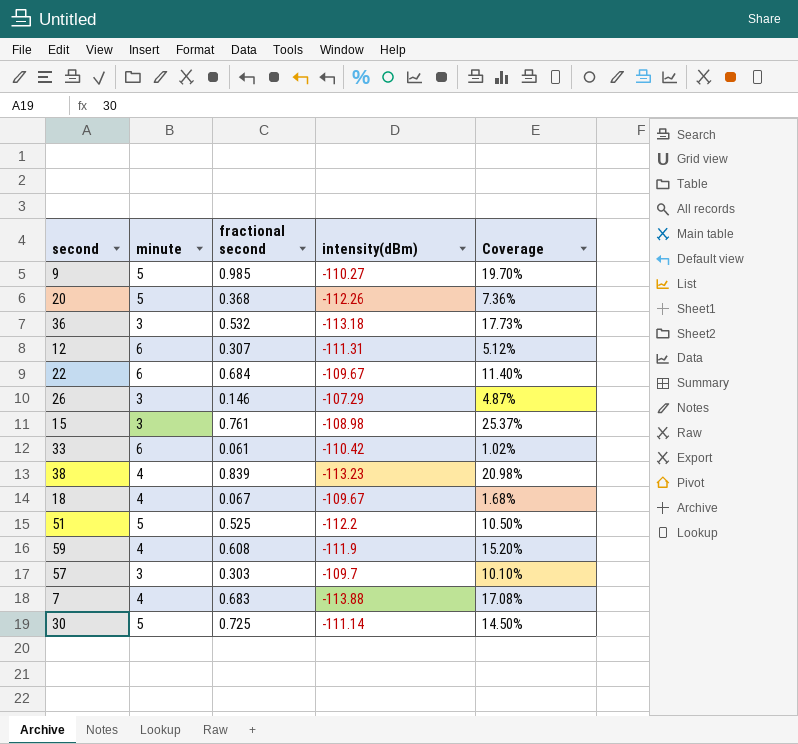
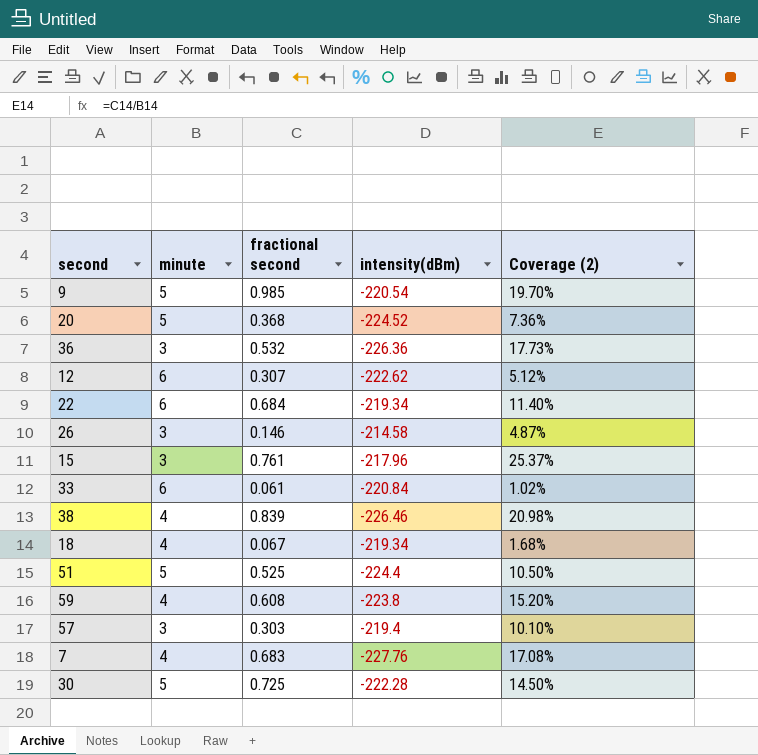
column name: Coverage -> Coverage (2)
9 | intensity(dBm): -110.27 -> -220.54
20 | intensity(dBm): -112.26 -> -224.52
36 | intensity(dBm): -113.18 -> -226.36
12 | intensity(dBm): -111.31 -> -222.62
22 | intensity(dBm): -109.67 -> -219.34
26 | intensity(dBm): -107.29 -> -214.58
15 | intensity(dBm): -108.98 -> -217.96
33 | intensity(dBm): -110.42 -> -220.84
38 | intensity(dBm): -113.23 -> -226.46
18 | intensity(dBm): -109.67 -> -219.34
51 | intensity(dBm): -112.2 -> -224.4
59 | intensity(dBm): -111.9 -> -223.8
57 | intensity(dBm): -109.7 -> -219.4
7 | intensity(dBm): -113.88 -> -227.76
30 | intensity(dBm): -111.14 -> -222.28

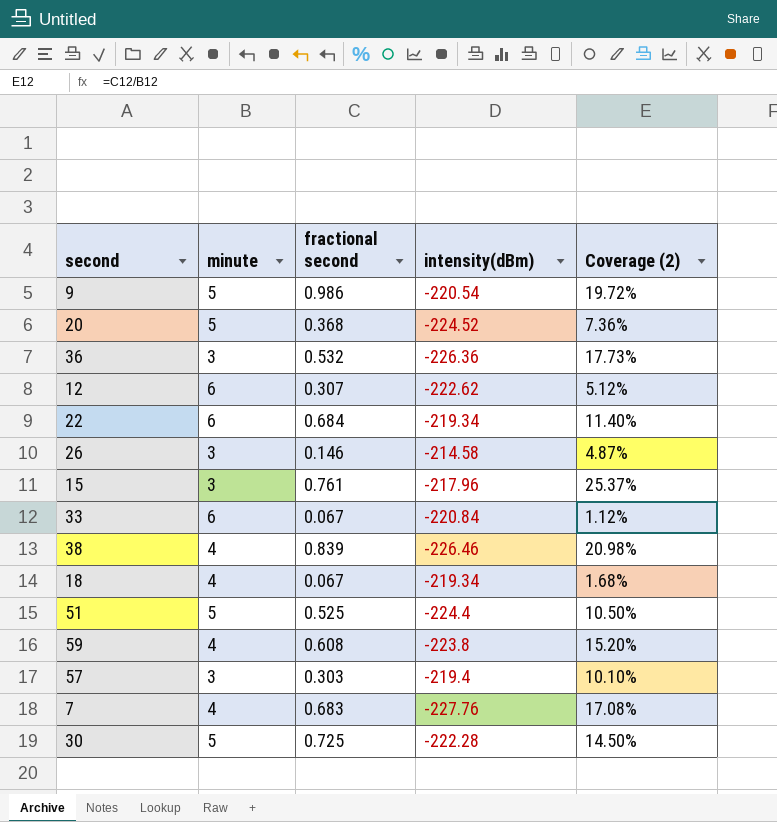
9 | fractional second: 0.985 -> 0.986
9 | Coverage (2): 19.70% -> 19.72%
33 | fractional second: 0.061 -> 0.067
33 | Coverage (2): 1.02% -> 1.12%

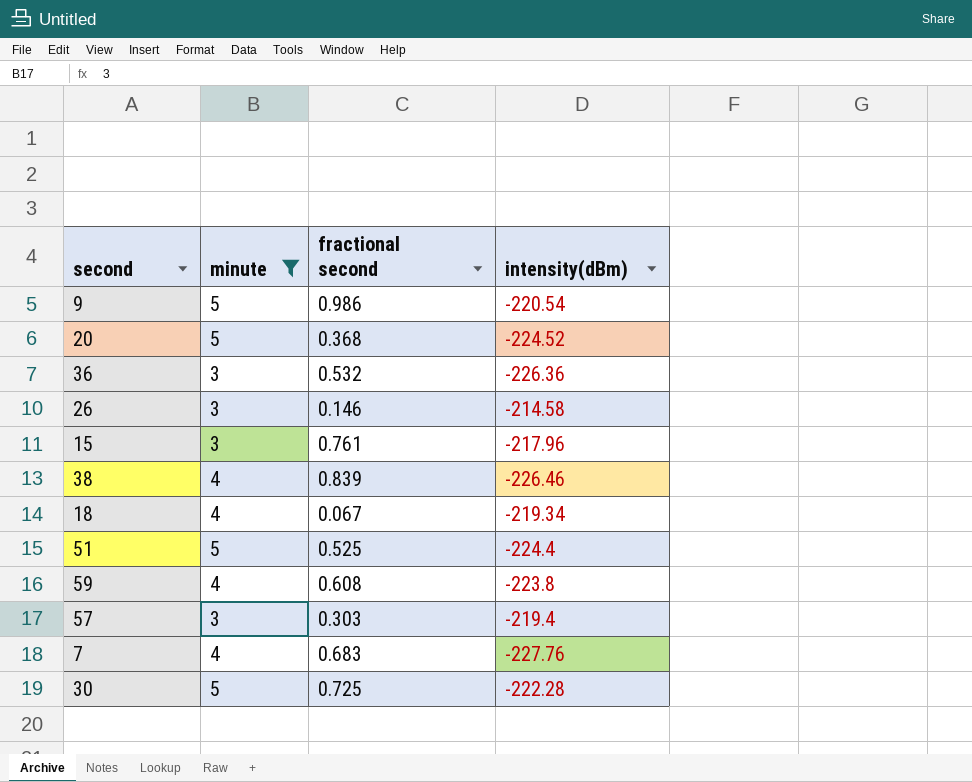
filter: none -> minute != 6
column Coverage (2) | formula: [fractional second] / [minute] -> none

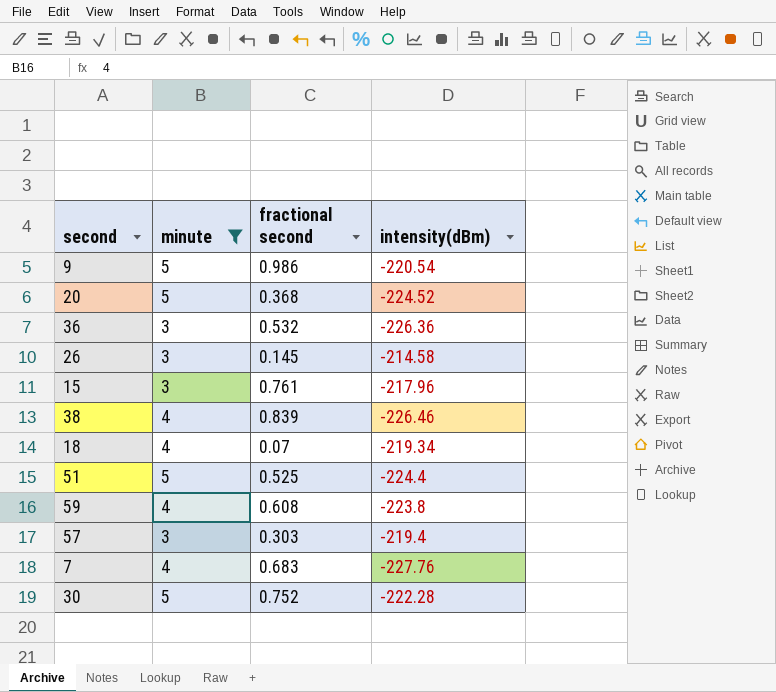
26 | fractional second: 0.146 -> 0.145
18 | fractional second: 0.067 -> 0.07
30 | fractional second: 0.725 -> 0.752

